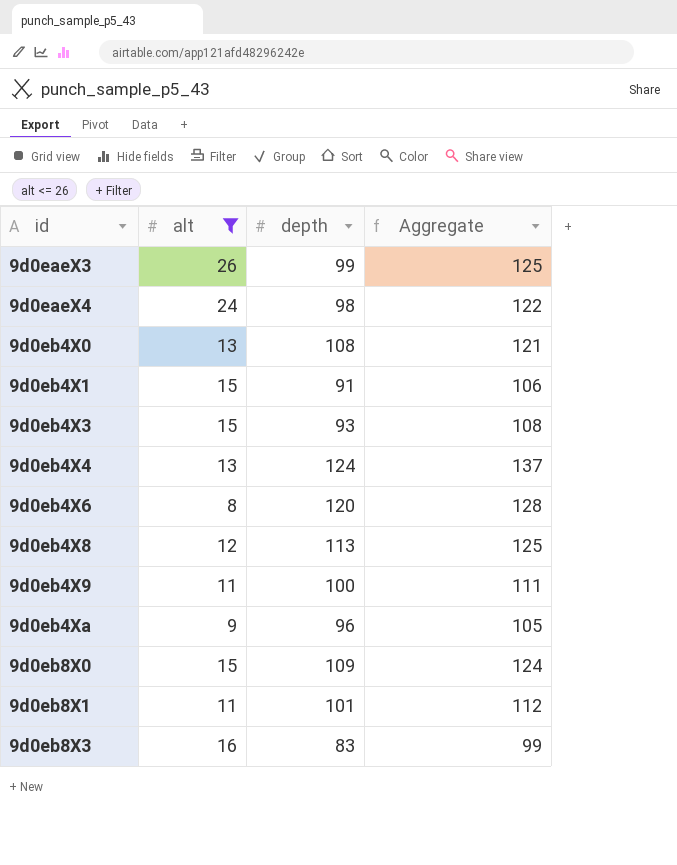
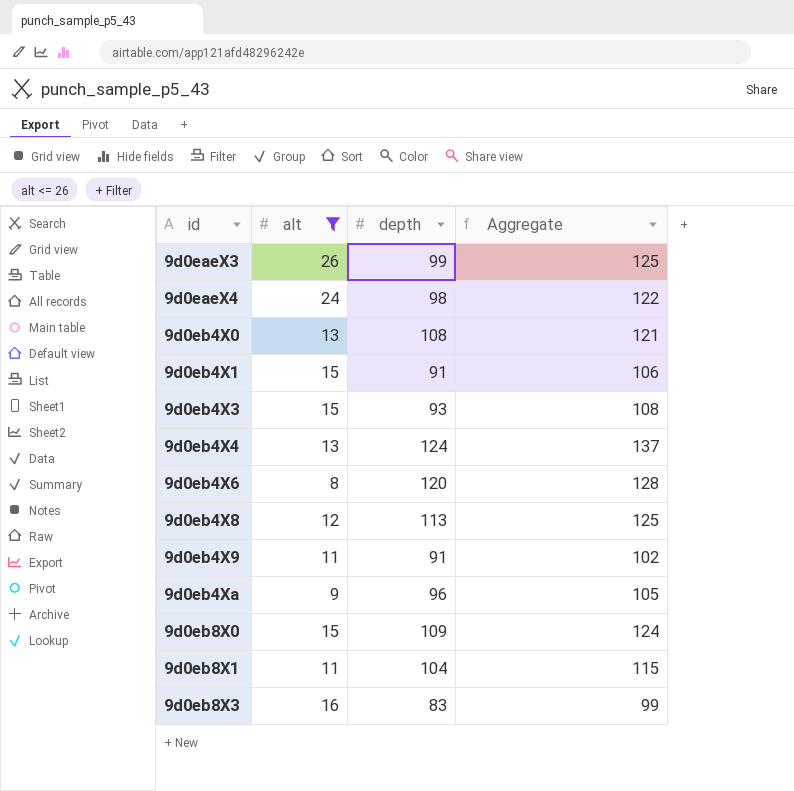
9d0eb4X9 | depth: 100 -> 91
9d0eb4X9 | Aggregate: 111 -> 102
9d0eb8X1 | depth: 101 -> 104
9d0eb8X1 | Aggregate: 112 -> 115

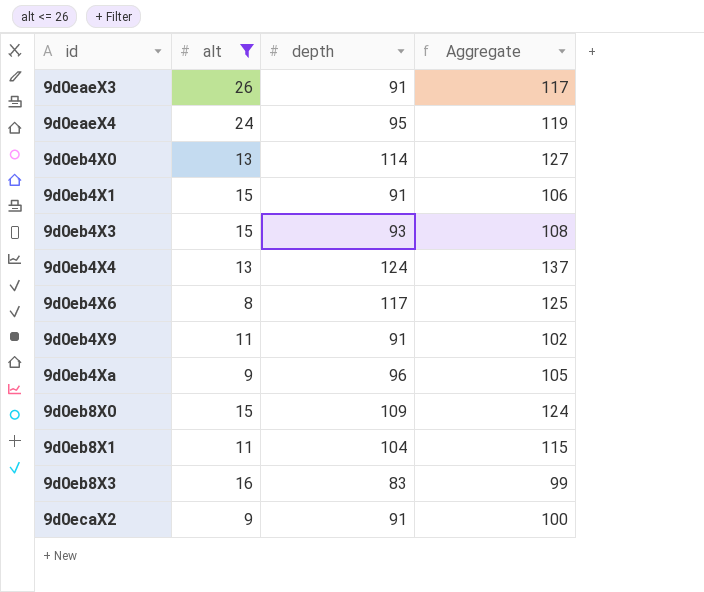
row 9d0eb4X8: 12 | 113 | 125 -> none
9d0eaeX3 | depth: 99 -> 91
9d0eaeX3 | Aggregate: 125 -> 117
9d0eaeX4 | depth: 98 -> 95
9d0eaeX4 | Aggregate: 122 -> 119
9d0eb4X0 | depth: 108 -> 114
9d0eb4X0 | Aggregate: 121 -> 127
9d0eb4X6 | depth: 120 -> 117
9d0eb4X6 | Aggregate: 128 -> 125
row 9d0ecaX2: none -> 9 | 91 | 100

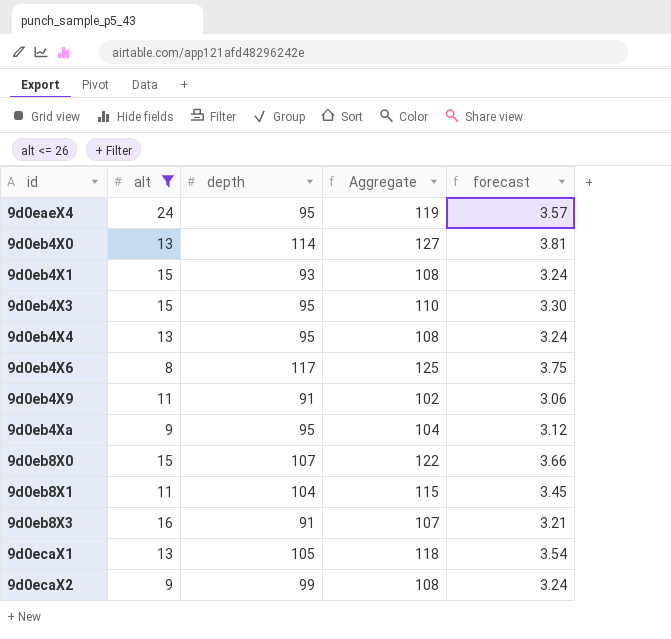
column forecast | formula: none -> [Aggregate] * 0.03
row 9d0eaeX3: 26 | 91 | 117 -> none
9d0eb4X1 | depth: 91 -> 93
9d0eb4X1 | Aggregate: 106 -> 108
9d0eb4X3 | depth: 93 -> 95
9d0eb4X3 | Aggregate: 108 -> 110
9d0eb4X4 | depth: 124 -> 95
9d0eb4X4 | Aggregate: 137 -> 108
9d0eb4Xa | depth: 96 -> 95
9d0eb4Xa | Aggregate: 105 -> 104
9d0eb8X0 | depth: 109 -> 107
9d0eb8X0 | Aggregate: 124 -> 122
9d0eb8X3 | depth: 83 -> 91
9d0eb8X3 | Aggregate: 99 -> 107
row 9d0ecaX1: none -> 13 | 105 | 118 | 3.54
9d0ecaX2 | depth: 91 -> 99
9d0ecaX2 | Aggregate: 100 -> 108

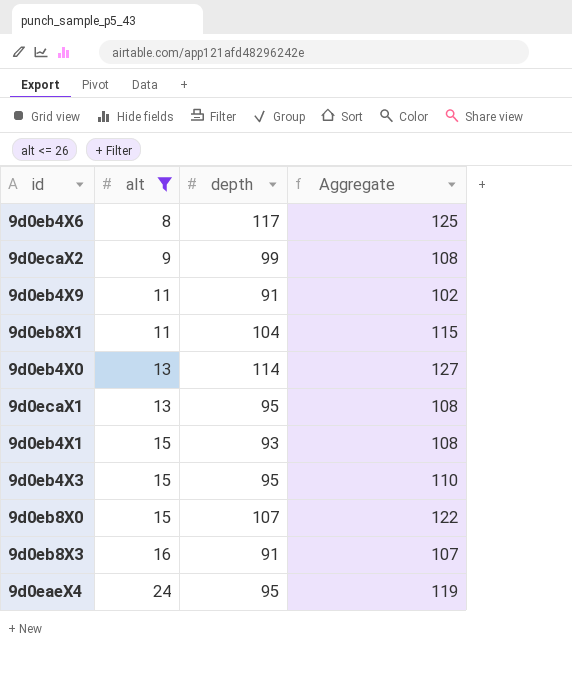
row order: id ascending -> alt ascending
column forecast | formula: [Aggregate] * 0.03 -> none
row 9d0eb4X4: 13 | 95 | 108 | 3.24 -> none
row 9d0eb4Xa: 9 | 95 | 104 | 3.12 -> none
9d0ecaX1 | depth: 105 -> 95
9d0ecaX1 | Aggregate: 118 -> 108

